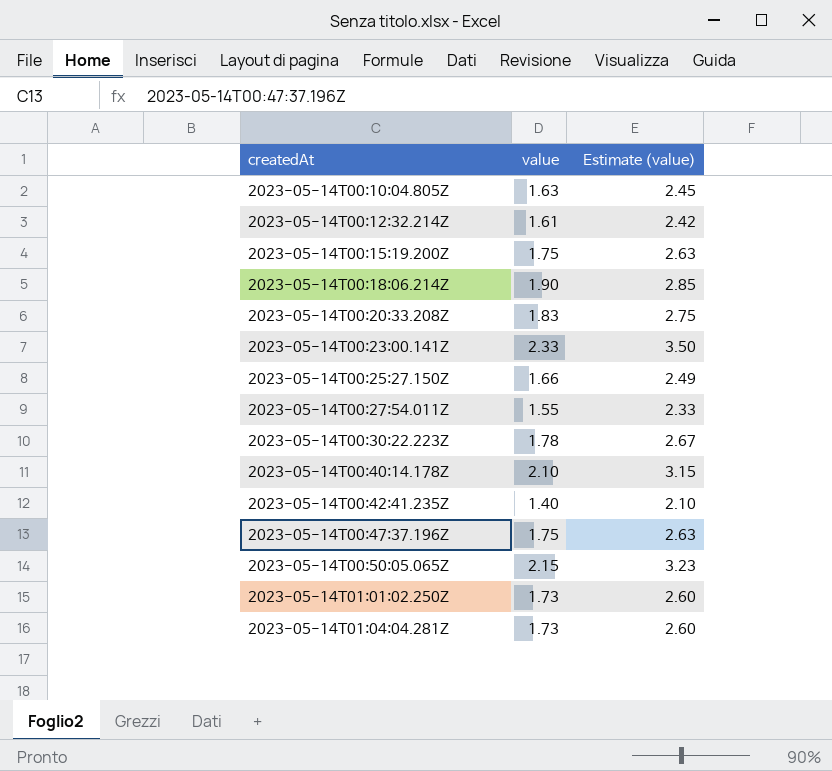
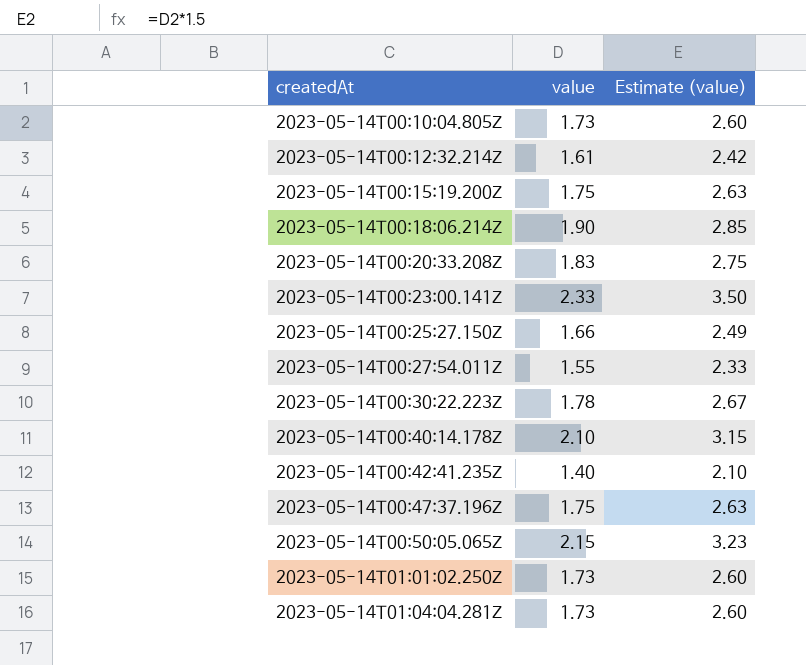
2023-05-14T00:10:04.805Z | value: 1.63 -> 1.73
2023-05-14T00:10:04.805Z | Estimate (value): 2.45 -> 2.60

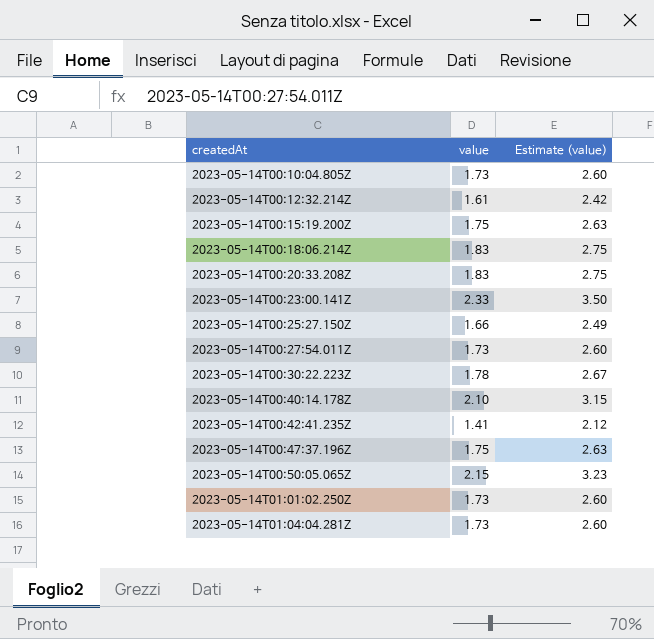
2023-05-14T00:18:06.214Z | value: 1.90 -> 1.83
2023-05-14T00:18:06.214Z | Estimate (value): 2.85 -> 2.75
2023-05-14T00:27:54.011Z | value: 1.55 -> 1.73
2023-05-14T00:27:54.011Z | Estimate (value): 2.33 -> 2.60
2023-05-14T00:42:41.235Z | value: 1.40 -> 1.41
2023-05-14T00:42:41.235Z | Estimate (value): 2.10 -> 2.12

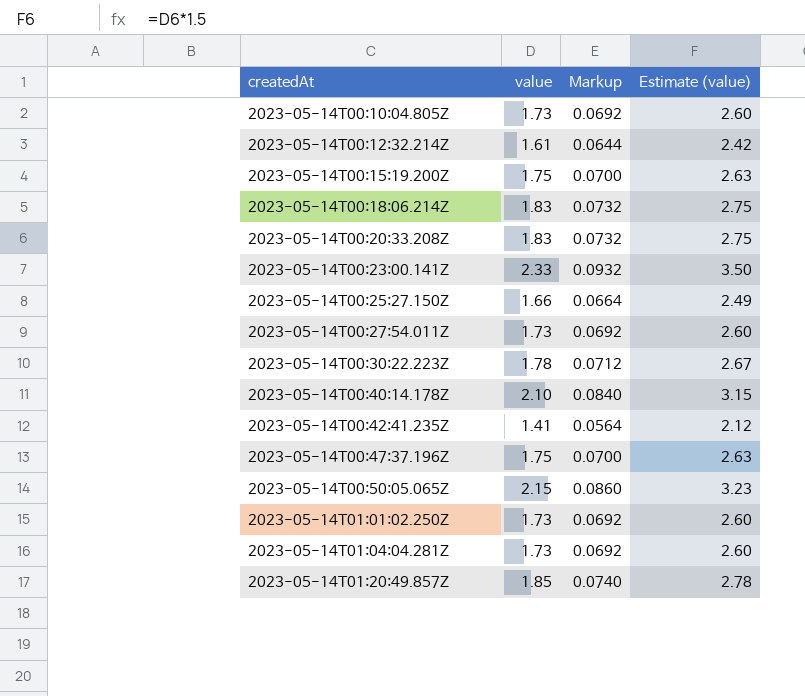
column Markup | formula: none -> [value] * 0.04
row 2023-05-14T01:20:49.857Z: none -> 1.85 | 0.0740 | 2.78

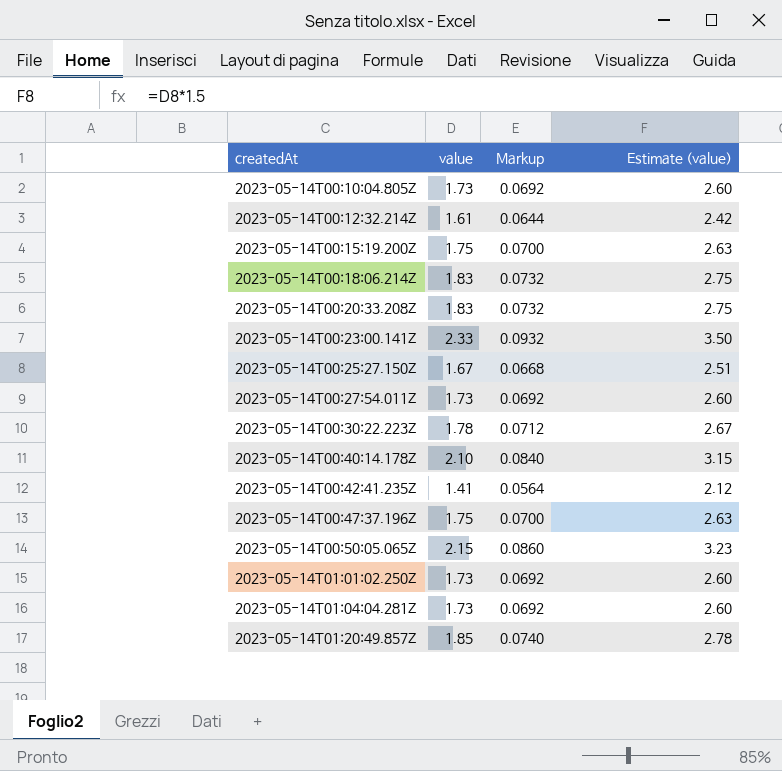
2023-05-14T00:25:27.150Z | value: 1.66 -> 1.67
2023-05-14T00:25:27.150Z | Markup: 0.0664 -> 0.0668
2023-05-14T00:25:27.150Z | Estimate (value): 2.49 -> 2.51

